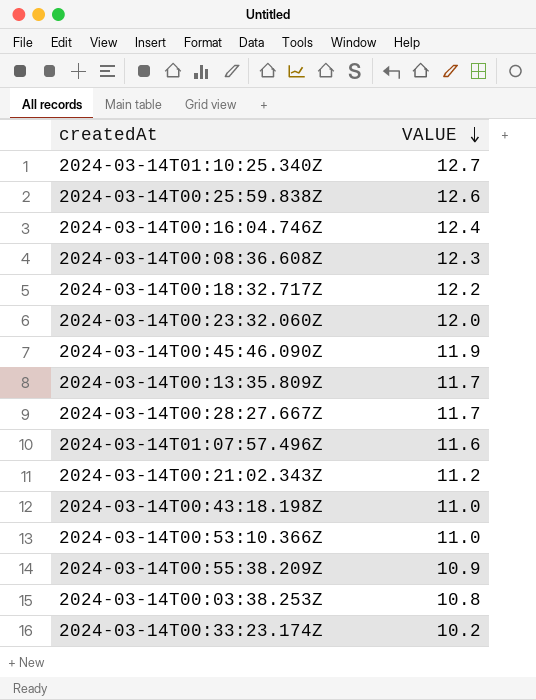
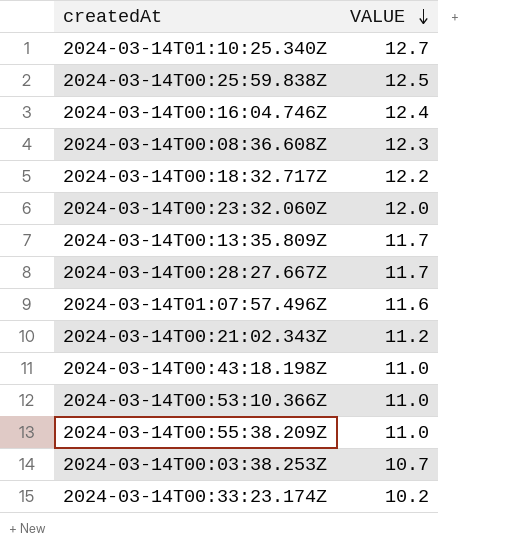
row 2024-03-14T00:45:46.090Z: 11.9 -> none
2024-03-14T00:25:59.838Z | VALUE: 12.6 -> 12.5
2024-03-14T00:55:38.209Z | VALUE: 10.9 -> 11.0
2024-03-14T00:03:38.253Z | VALUE: 10.8 -> 10.7

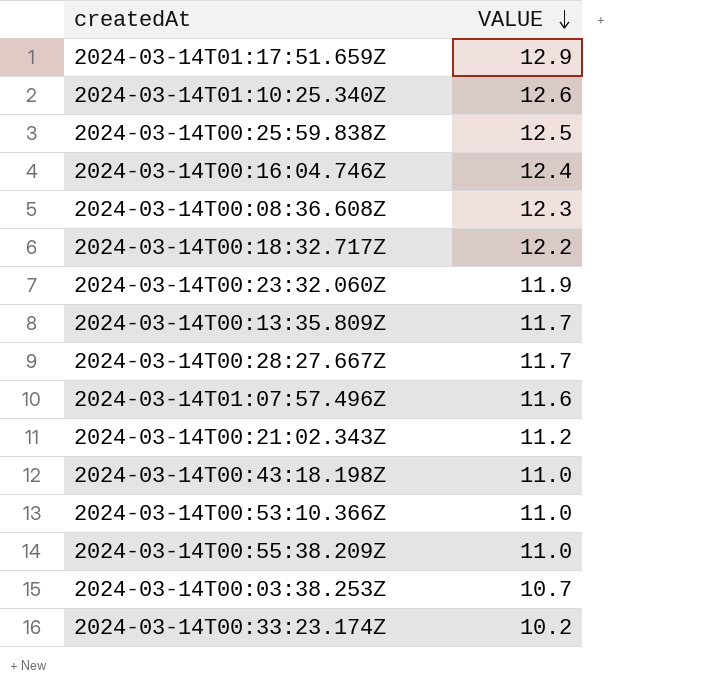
row 2024-03-14T01:17:51.659Z: none -> 12.9
2024-03-14T01:10:25.340Z | VALUE: 12.7 -> 12.6
2024-03-14T00:23:32.060Z | VALUE: 12.0 -> 11.9

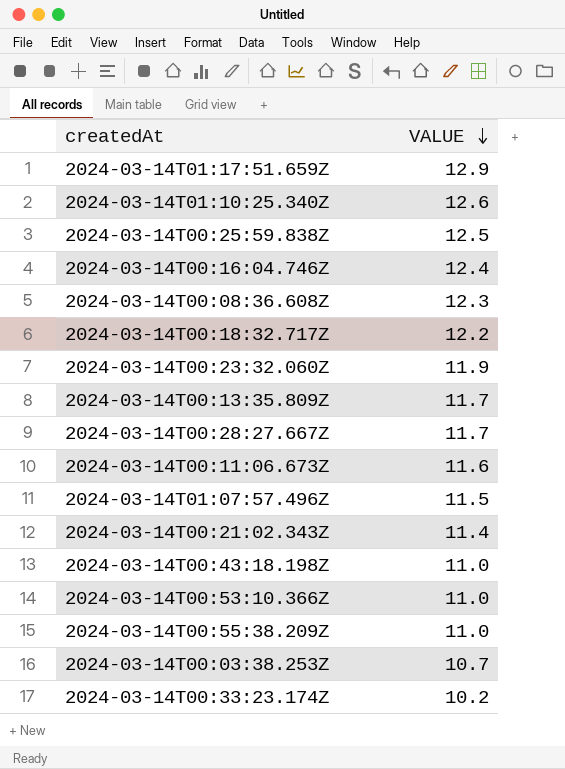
row 2024-03-14T00:11:06.673Z: none -> 11.6
2024-03-14T01:07:57.496Z | VALUE: 11.6 -> 11.5
2024-03-14T00:21:02.343Z | VALUE: 11.2 -> 11.4

